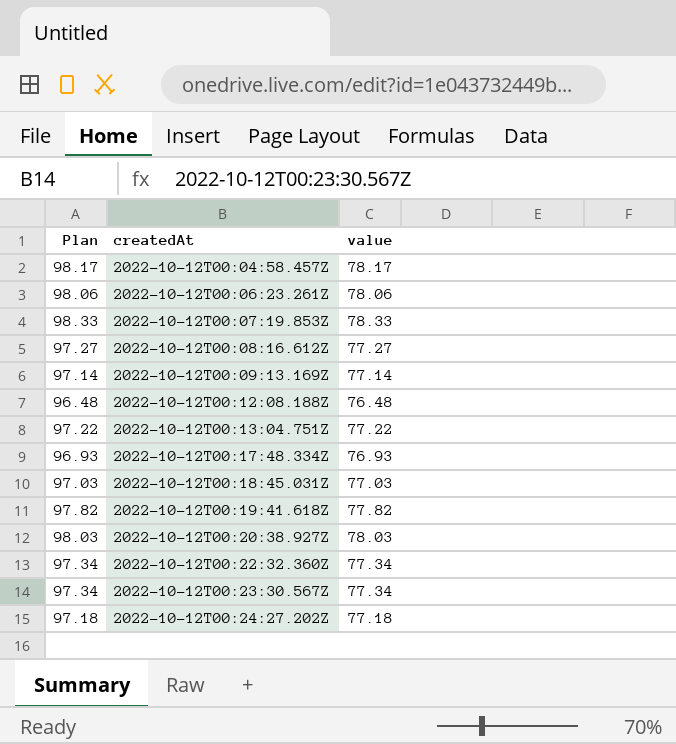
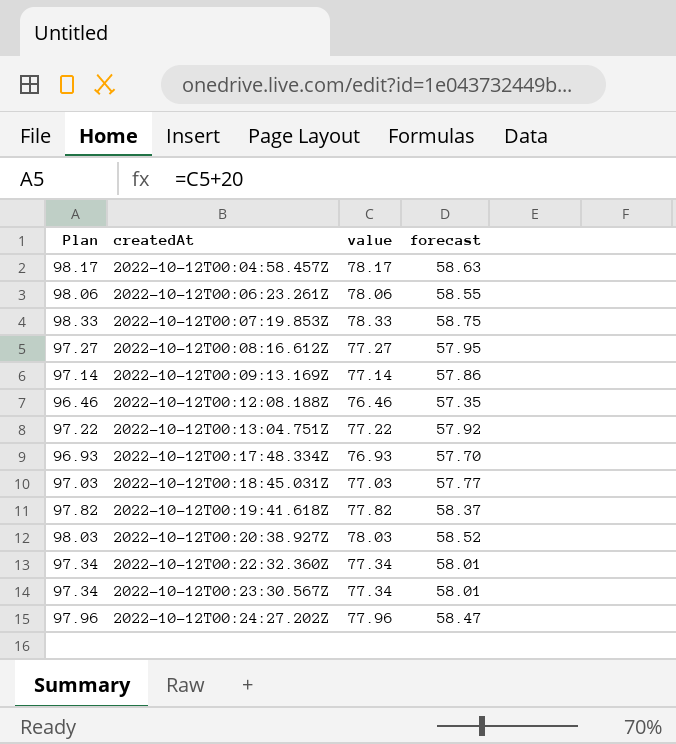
column forecast | formula: none -> [value] * 0.75
2022-10-12T00:12:08.188Z | Plan: 96.48 -> 96.46
2022-10-12T00:12:08.188Z | value: 76.48 -> 76.46
2022-10-12T00:24:27.202Z | Plan: 97.18 -> 97.96
2022-10-12T00:24:27.202Z | value: 77.18 -> 77.96

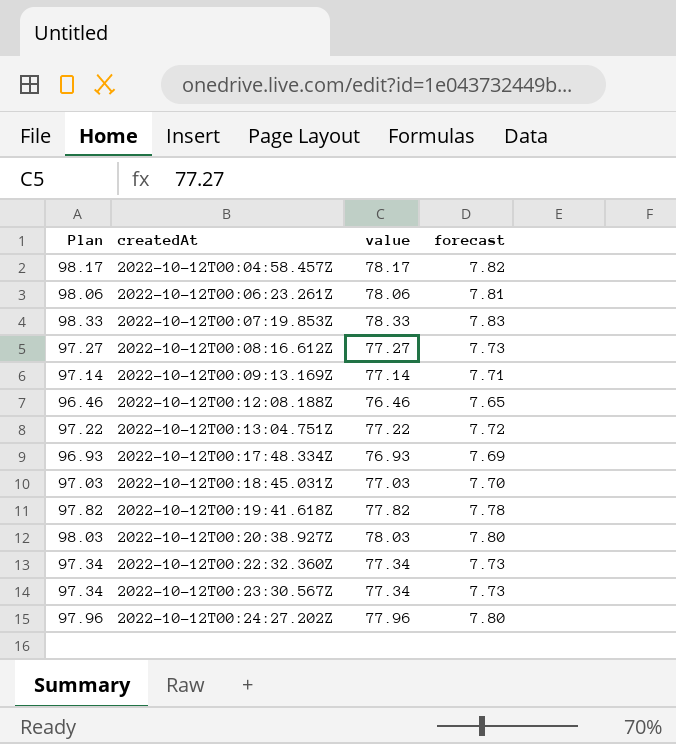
column forecast | formula: [value] * 0.75 -> [value] * 0.1

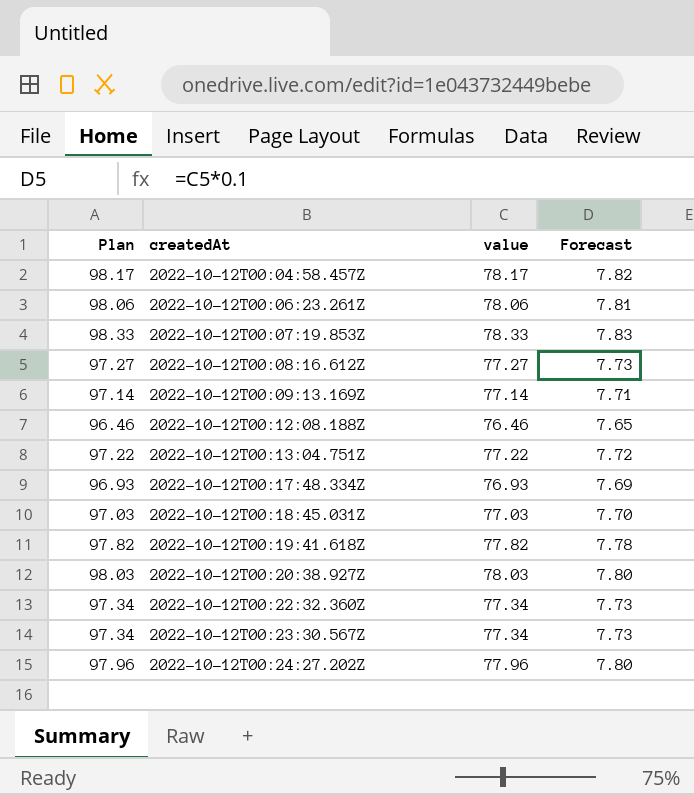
column name: forecast -> Forecast

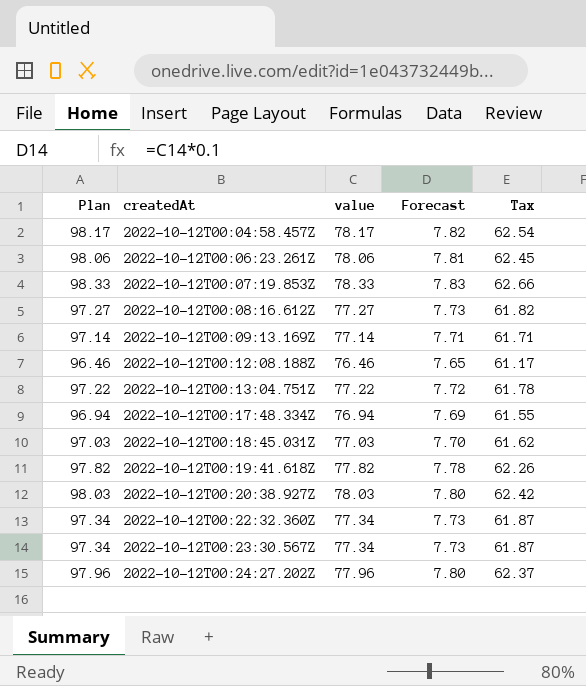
column Tax | formula: none -> [value] * 0.8
2022-10-12T00:17:48.334Z | Plan: 96.93 -> 96.94
2022-10-12T00:17:48.334Z | value: 76.93 -> 76.94

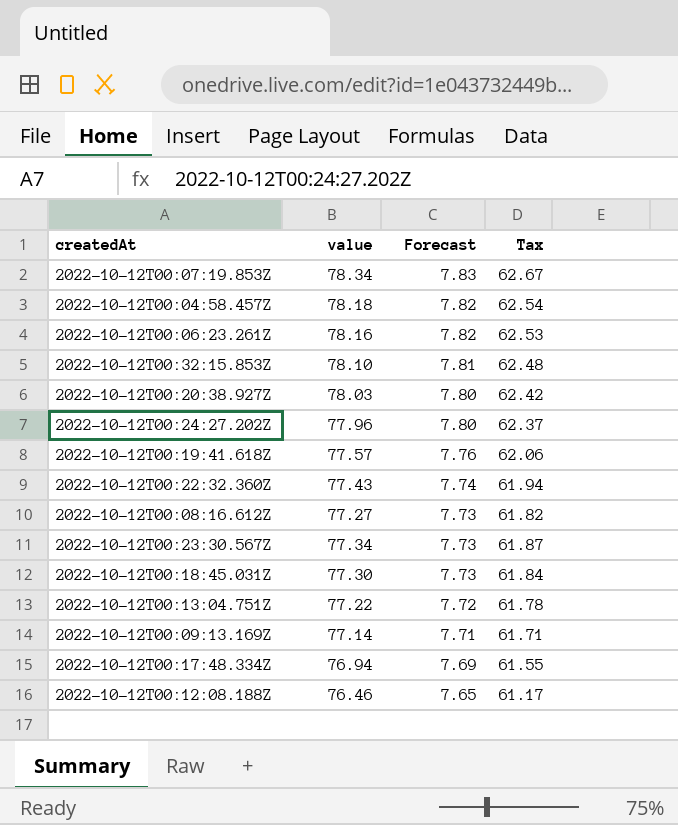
row order: createdAt ascending -> Forecast descending
column Plan | formula: [value] + 20 -> none
2022-10-12T00:07:19.853Z | value: 78.33 -> 78.34
2022-10-12T00:07:19.853Z | Tax: 62.66 -> 62.67
2022-10-12T00:04:58.457Z | value: 78.17 -> 78.18
2022-10-12T00:06:23.261Z | value: 78.06 -> 78.16
2022-10-12T00:06:23.261Z | Forecast: 7.81 -> 7.82
2022-10-12T00:06:23.261Z | Tax: 62.45 -> 62.53
row 2022-10-12T00:32:15.853Z: none -> 78.10 | 7.81 | 62.48
2022-10-12T00:19:41.618Z | value: 77.82 -> 77.57
2022-10-12T00:19:41.618Z | Forecast: 7.78 -> 7.76
2022-10-12T00:19:41.618Z | Tax: 62.26 -> 62.06
2022-10-12T00:22:32.360Z | value: 77.34 -> 77.43
2022-10-12T00:22:32.360Z | Forecast: 7.73 -> 7.74
2022-10-12T00:22:32.360Z | Tax: 61.87 -> 61.94
2022-10-12T00:18:45.031Z | value: 77.03 -> 77.30
2022-10-12T00:18:45.031Z | Forecast: 7.70 -> 7.73
2022-10-12T00:18:45.031Z | Tax: 61.62 -> 61.84

